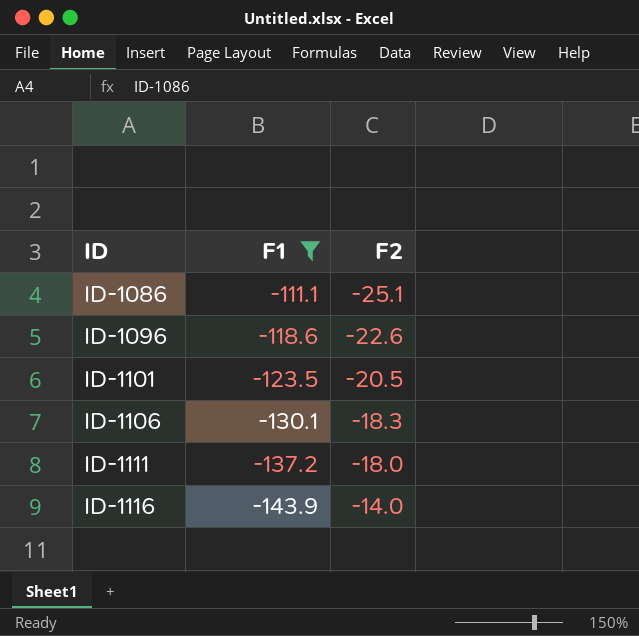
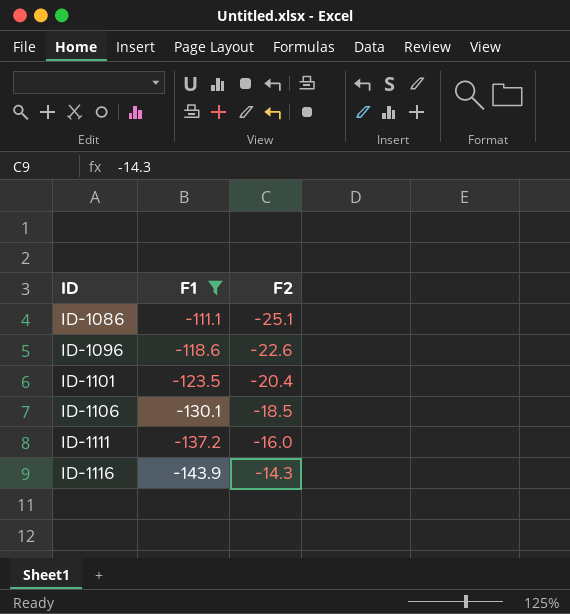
ID-1101 | F2: -20.5 -> -20.4
ID-1106 | F2: -18.3 -> -18.5
ID-1111 | F2: -18.0 -> -16.0
ID-1116 | F2: -14.0 -> -14.3

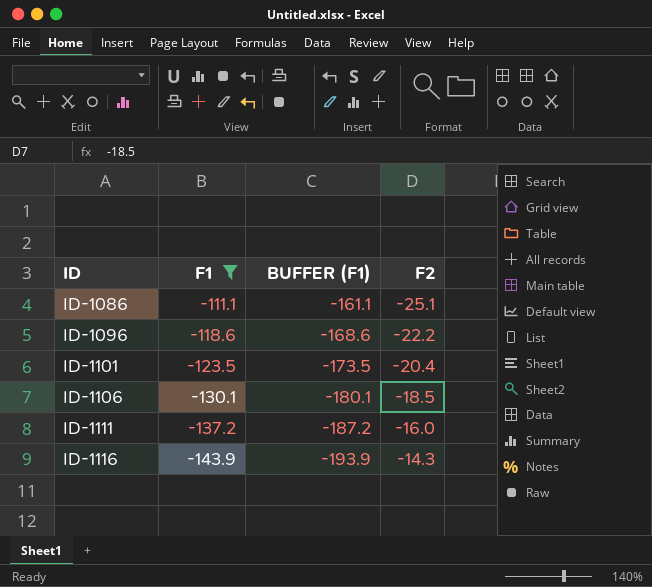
column BUFFER (F1) | formula: none -> [F1] - 50
ID-1096 | F2: -22.6 -> -22.2

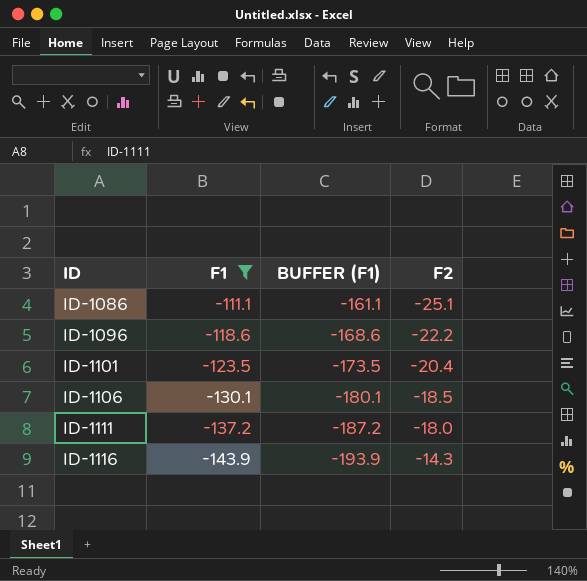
ID-1111 | F2: -16.0 -> -18.0

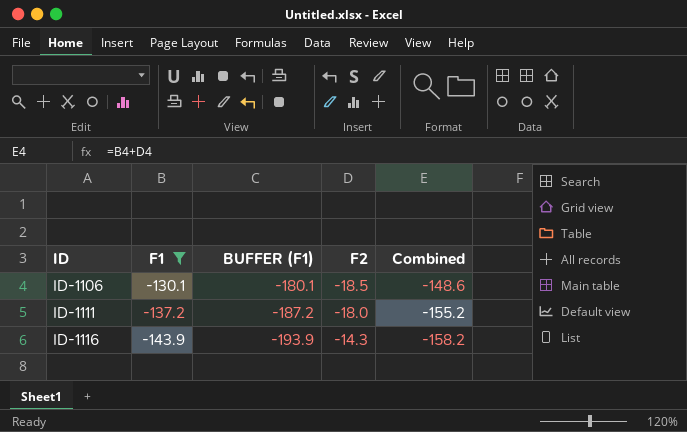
column Combined | formula: none -> [F1] + [F2]
row ID-1086: -111.1 | -161.1 | -25.1 -> none
row ID-1096: -118.6 | -168.6 | -22.2 -> none
row ID-1101: -123.5 | -173.5 | -20.4 -> none

